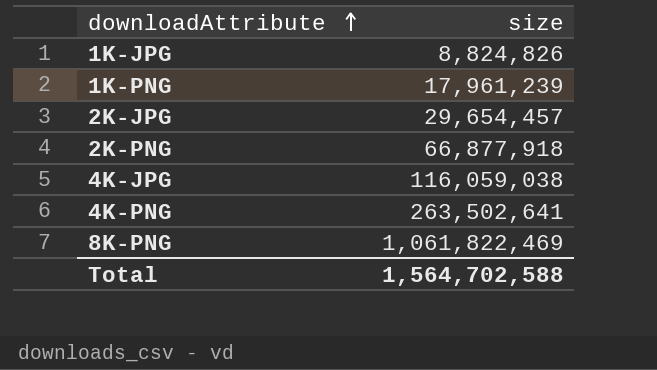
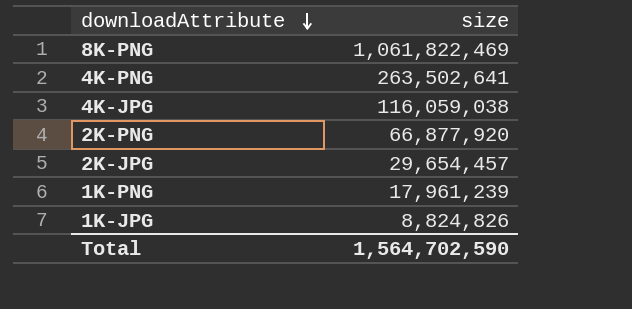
row order: downloadAttribute ascending -> downloadAttribute descending
2K-PNG | size: 66,877,918 -> 66,877,920
Total | size: 1,564,702,588 -> 1,564,702,590

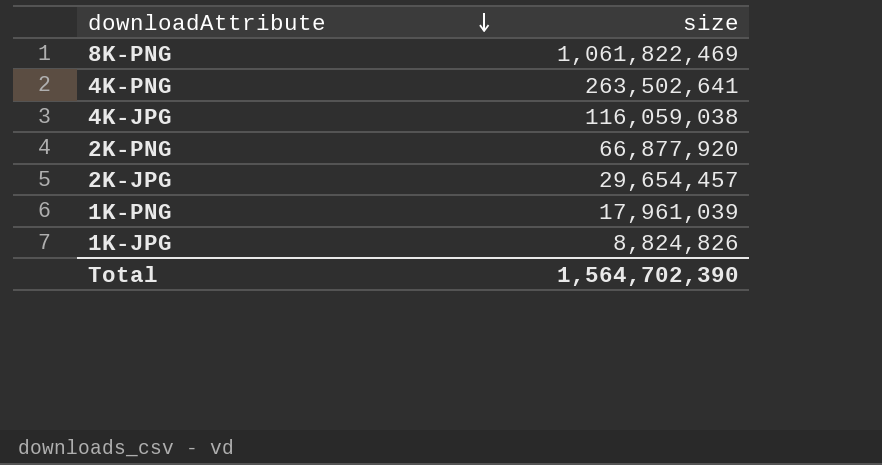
1K-PNG | size: 17,961,239 -> 17,961,039
Total | size: 1,564,702,590 -> 1,564,702,390

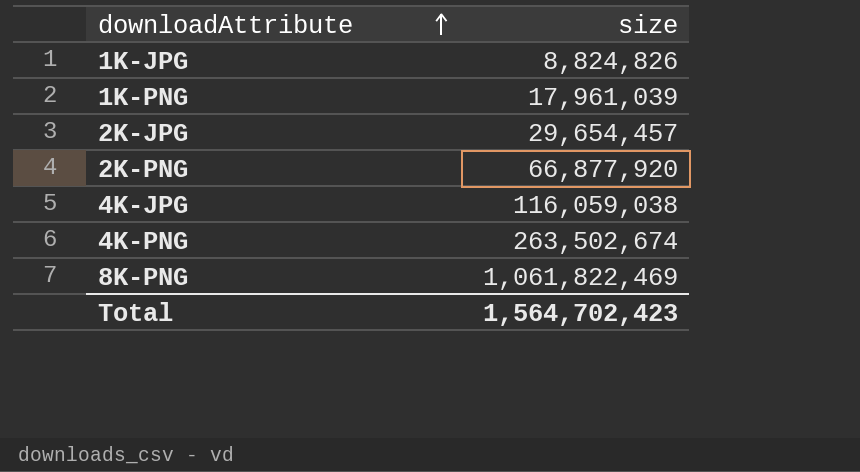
row order: downloadAttribute descending -> downloadAttribute ascending
4K-PNG | size: 263,502,641 -> 263,502,674
Total | size: 1,564,702,390 -> 1,564,702,423

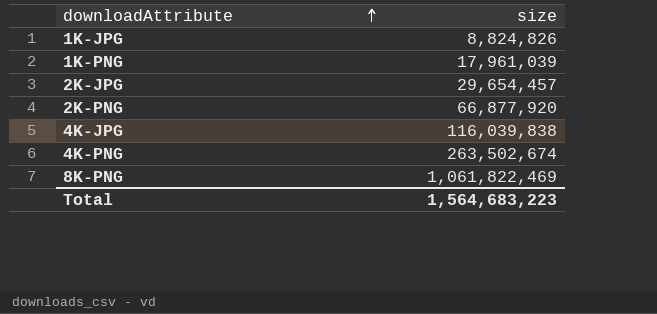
4K-JPG | size: 116,059,038 -> 116,039,838
Total | size: 1,564,702,423 -> 1,564,683,223

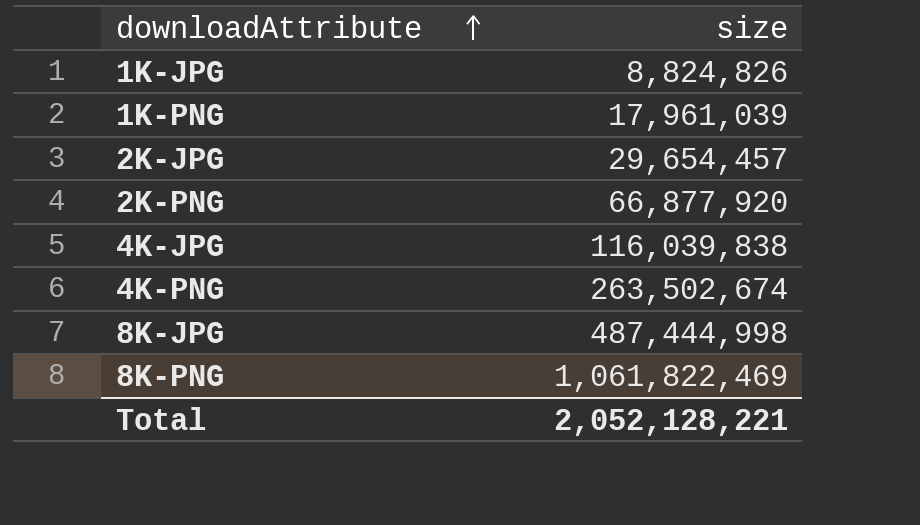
row 8K-JPG: none -> 487,444,998
Total | size: 1,564,683,223 -> 2,052,128,221

